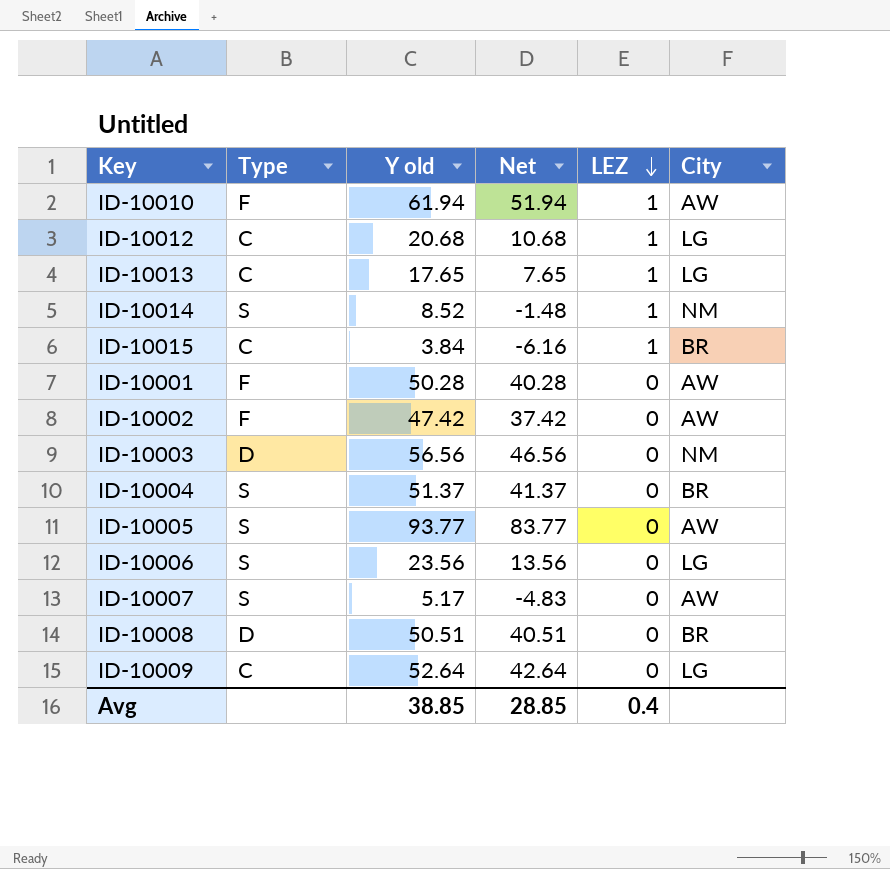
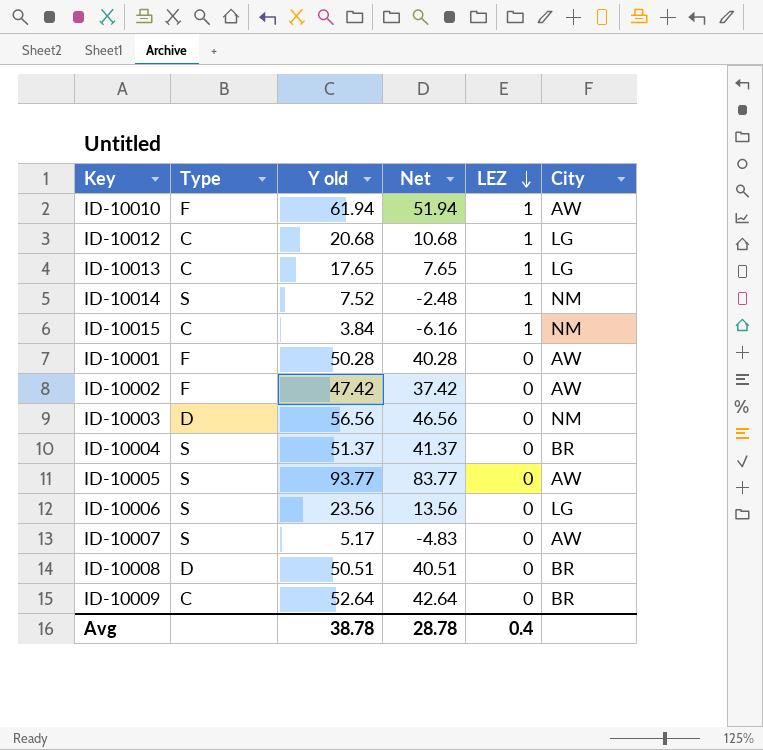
ID-10014 | Y old: 8.52 -> 7.52
ID-10014 | Net: -1.48 -> -2.48
ID-10015 | City: BR -> NM
ID-10009 | City: LG -> BR
Avg | Y old: 38.85 -> 38.78
Avg | Net: 28.85 -> 28.78

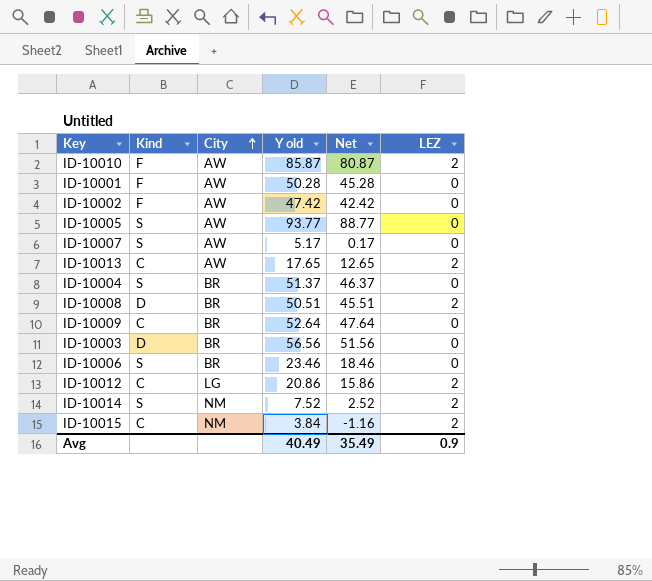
row order: LEZ descending -> City ascending
column name: Type -> Kind
column City | position: 6 -> 3
column Net | formula: [Y old] - 10 -> [Y old] - 5
ID-10010 | Y old: 61.94 -> 85.87
ID-10010 | LEZ: 1 -> 2
ID-10013 | City: LG -> AW
ID-10013 | LEZ: 1 -> 2
ID-10008 | LEZ: 0 -> 2
ID-10003 | City: NM -> BR
ID-10006 | City: LG -> BR
ID-10006 | Y old: 23.56 -> 23.46
ID-10012 | Y old: 20.68 -> 20.86
ID-10012 | LEZ: 1 -> 2
ID-10014 | LEZ: 1 -> 2
ID-10015 | LEZ: 1 -> 2
Avg | Y old: 38.78 -> 40.49
Avg | Net: 28.78 -> 35.49
Avg | LEZ: 0.4 -> 0.9

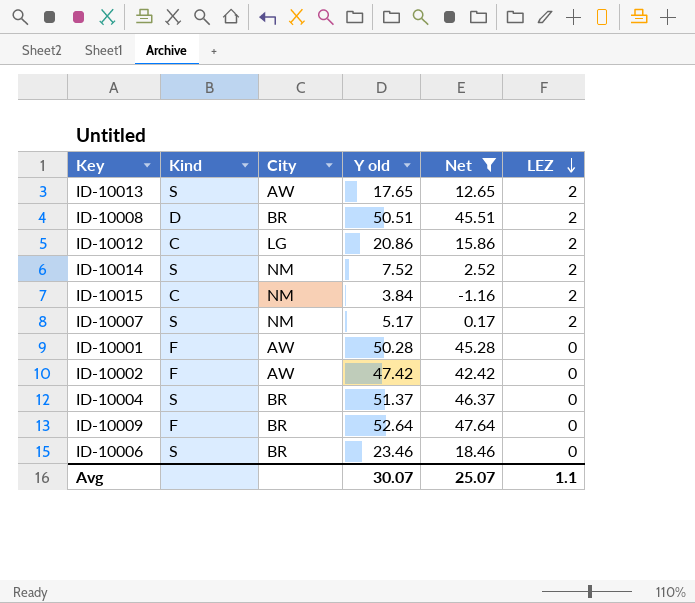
filter: none -> Net <= 47.64
row order: City ascending -> LEZ descending
ID-10013 | Kind: C -> S
ID-10007 | City: AW -> NM
ID-10007 | LEZ: 0 -> 2
ID-10009 | Kind: C -> F
Avg | Y old: 40.49 -> 30.07
Avg | Net: 35.49 -> 25.07
Avg | LEZ: 0.9 -> 1.1

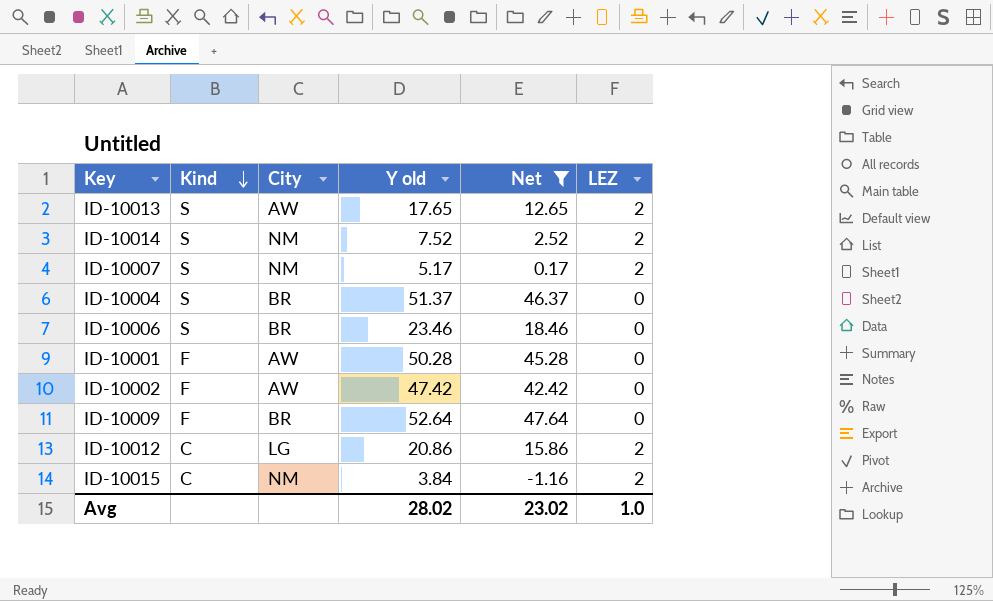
row order: LEZ descending -> Kind descending
row ID-10008: D | BR | 50.51 | 45.51 | 2 -> none
Avg | Y old: 30.07 -> 28.02
Avg | Net: 25.07 -> 23.02
Avg | LEZ: 1.1 -> 1.0

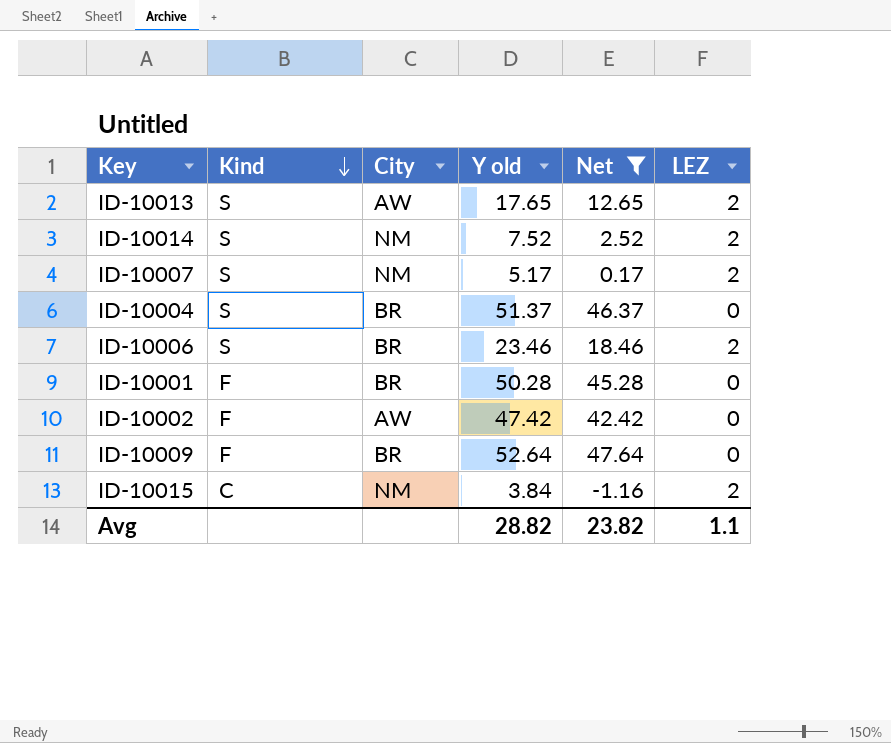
row ID-10012: C | LG | 20.86 | 15.86 | 2 -> none
ID-10006 | LEZ: 0 -> 2
ID-10001 | City: AW -> BR
Avg | Y old: 28.02 -> 28.82
Avg | Net: 23.02 -> 23.82
Avg | LEZ: 1.0 -> 1.1

